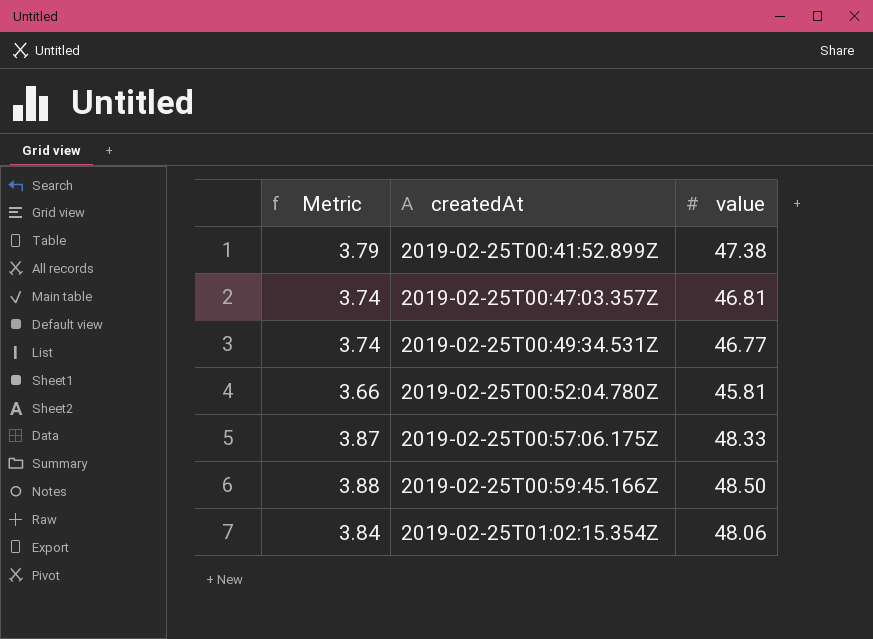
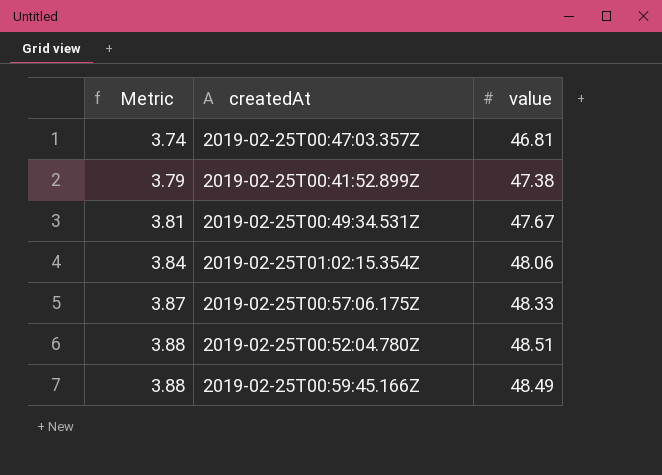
row order: createdAt ascending -> Metric ascending
2019-02-25T00:49:34.531Z | Metric: 3.74 -> 3.81
2019-02-25T00:49:34.531Z | value: 46.77 -> 47.67
2019-02-25T00:52:04.780Z | Metric: 3.66 -> 3.88
2019-02-25T00:52:04.780Z | value: 45.81 -> 48.51
2019-02-25T00:59:45.166Z | value: 48.50 -> 48.49

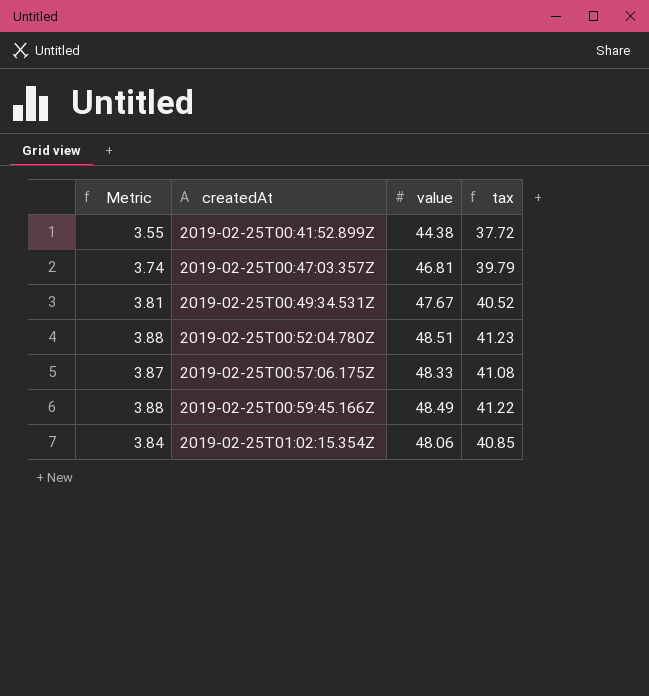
row order: Metric ascending -> createdAt ascending
column tax | formula: none -> [value] * 0.85
2019-02-25T00:41:52.899Z | Metric: 3.79 -> 3.55
2019-02-25T00:41:52.899Z | value: 47.38 -> 44.38

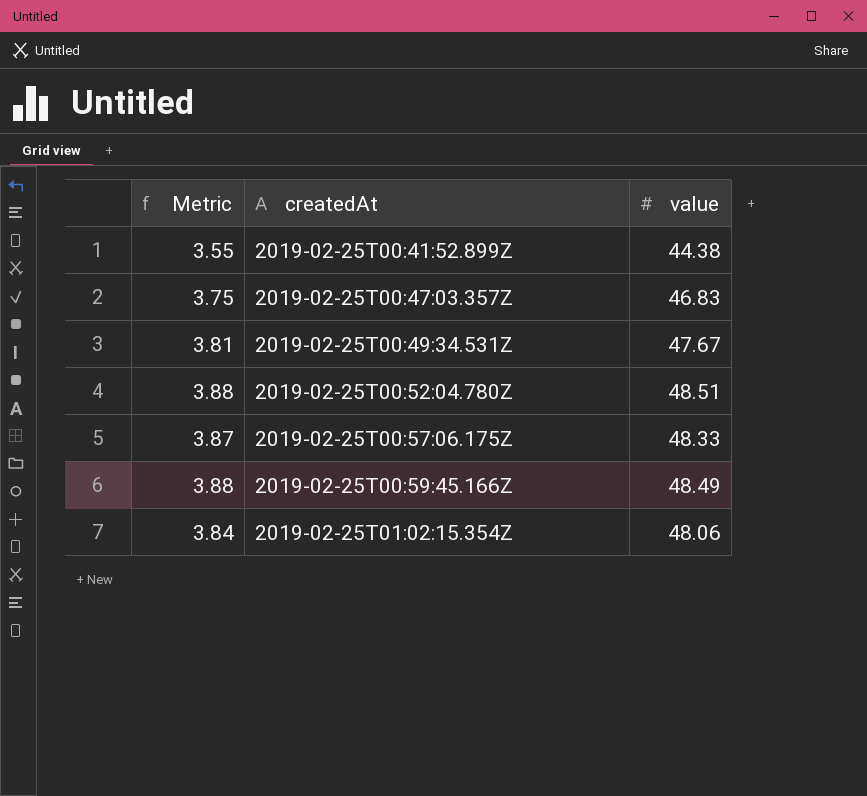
column tax | formula: [value] * 0.85 -> none
2019-02-25T00:47:03.357Z | Metric: 3.74 -> 3.75
2019-02-25T00:47:03.357Z | value: 46.81 -> 46.83

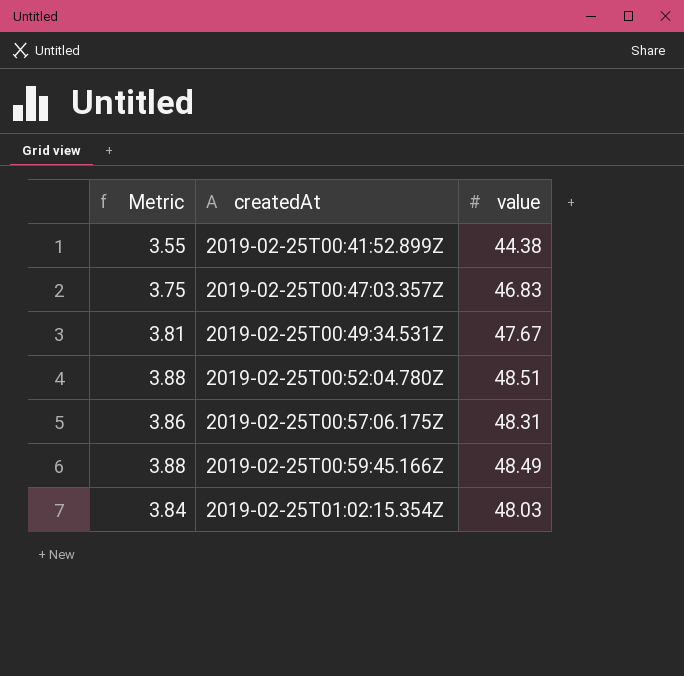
2019-02-25T00:57:06.175Z | Metric: 3.87 -> 3.86
2019-02-25T00:57:06.175Z | value: 48.33 -> 48.31
2019-02-25T01:02:15.354Z | value: 48.06 -> 48.03

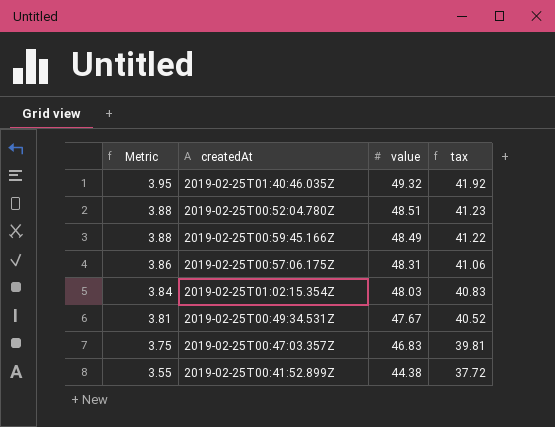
row order: createdAt ascending -> Metric descending
column tax | formula: none -> [value] * 0.85
row 2019-02-25T01:40:46.035Z: none -> 3.95 | 49.32 | 41.92

